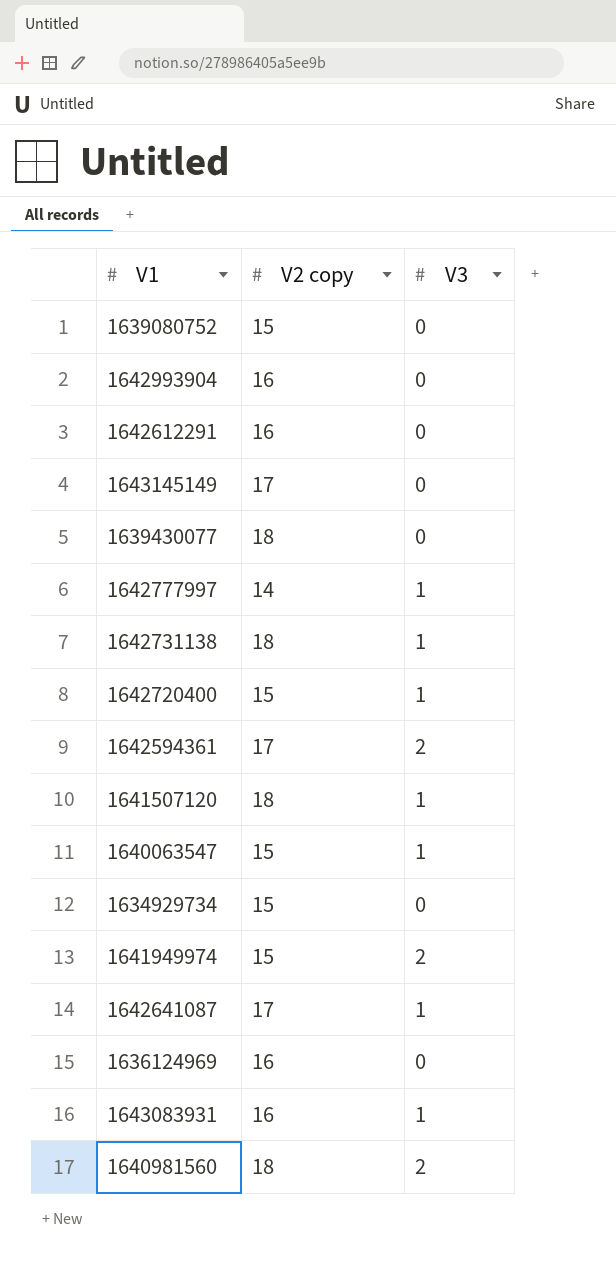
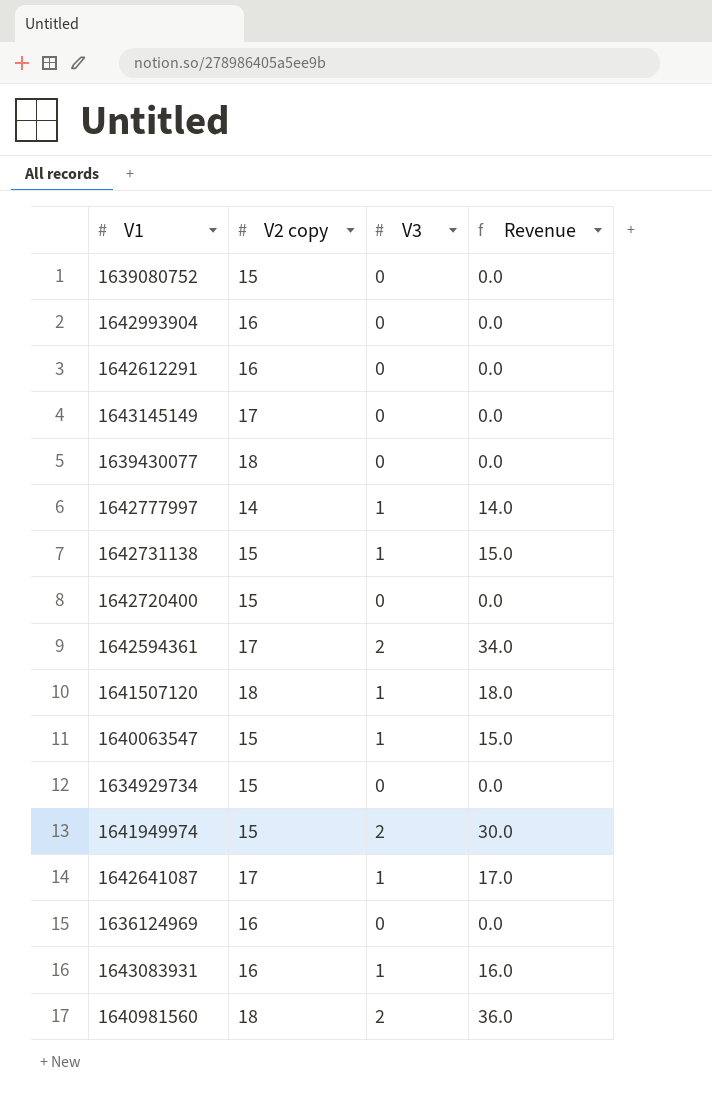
column Revenue | formula: none -> [V2 copy] * [V3]
1642731138 | V2 copy: 18 -> 15
1642720400 | V3: 1 -> 0

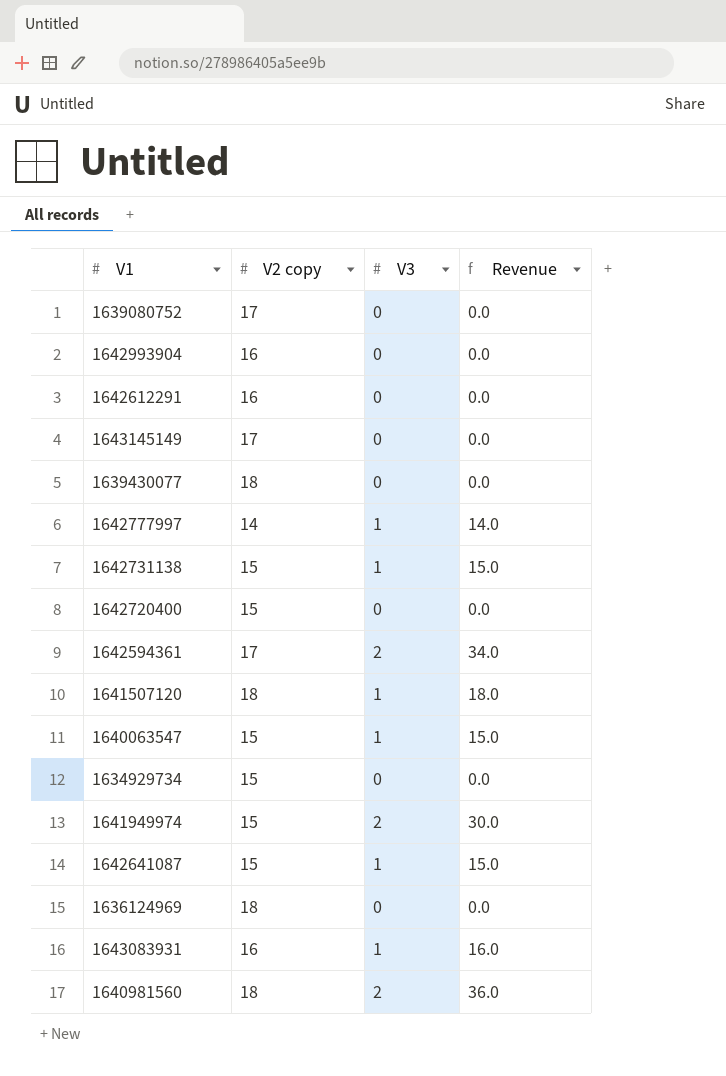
1639080752 | V2 copy: 15 -> 17
1642641087 | V2 copy: 17 -> 15
1642641087 | Revenue: 17.0 -> 15.0
1636124969 | V2 copy: 16 -> 18

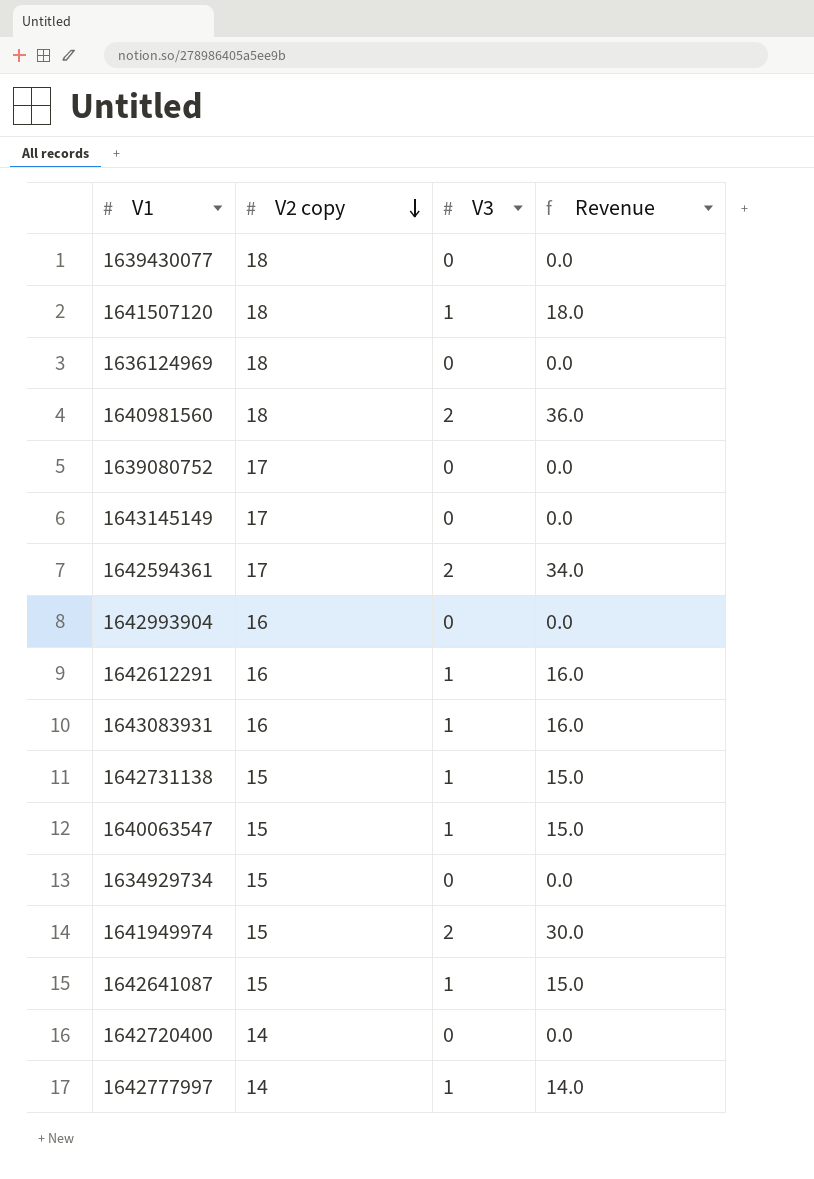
row order: none -> V2 copy descending
1642612291 | V3: 0 -> 1
1642612291 | Revenue: 0.0 -> 16.0
1642720400 | V2 copy: 15 -> 14

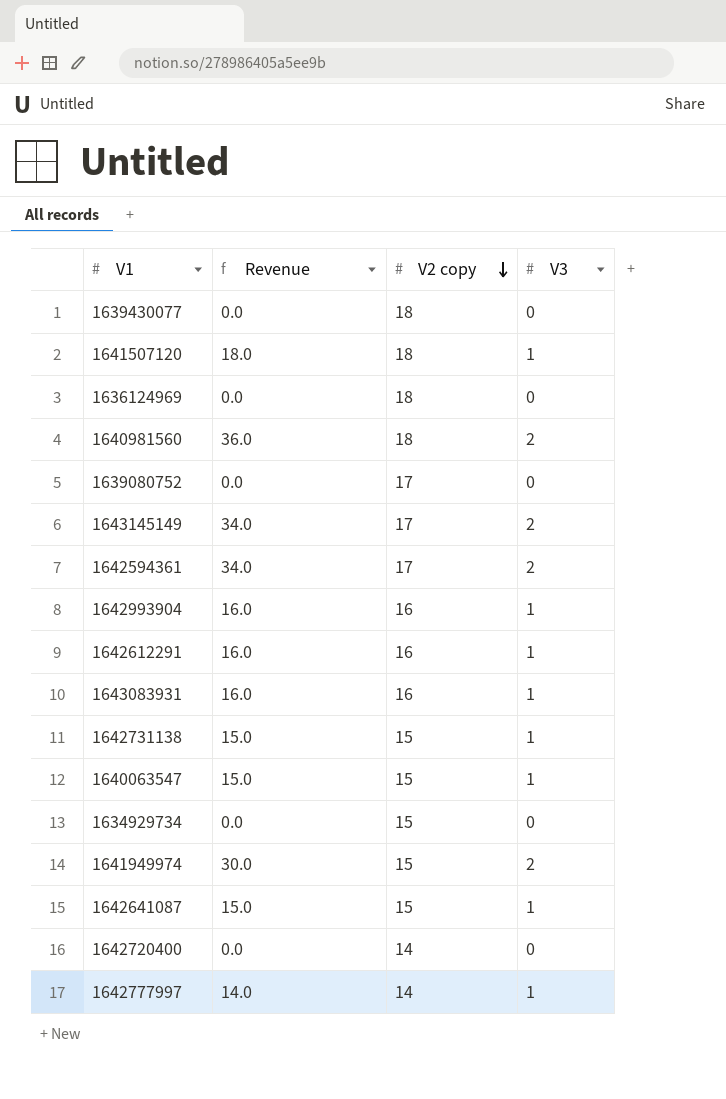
column Revenue | position: 4 -> 2
1643145149 | Revenue: 0.0 -> 34.0
1643145149 | V3: 0 -> 2
1642993904 | Revenue: 0.0 -> 16.0
1642993904 | V3: 0 -> 1

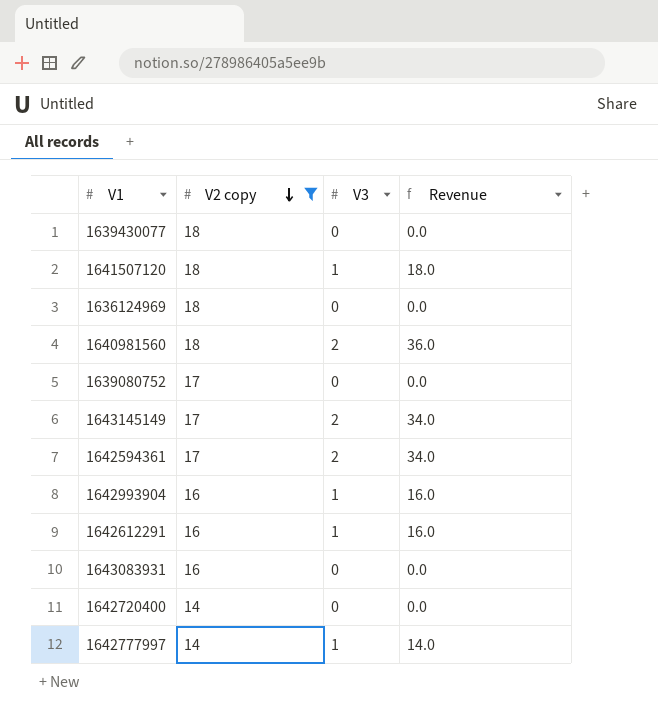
filter: none -> V2 copy != 15
column Revenue | position: 2 -> 4
1643083931 | V3: 1 -> 0
1643083931 | Revenue: 16.0 -> 0.0

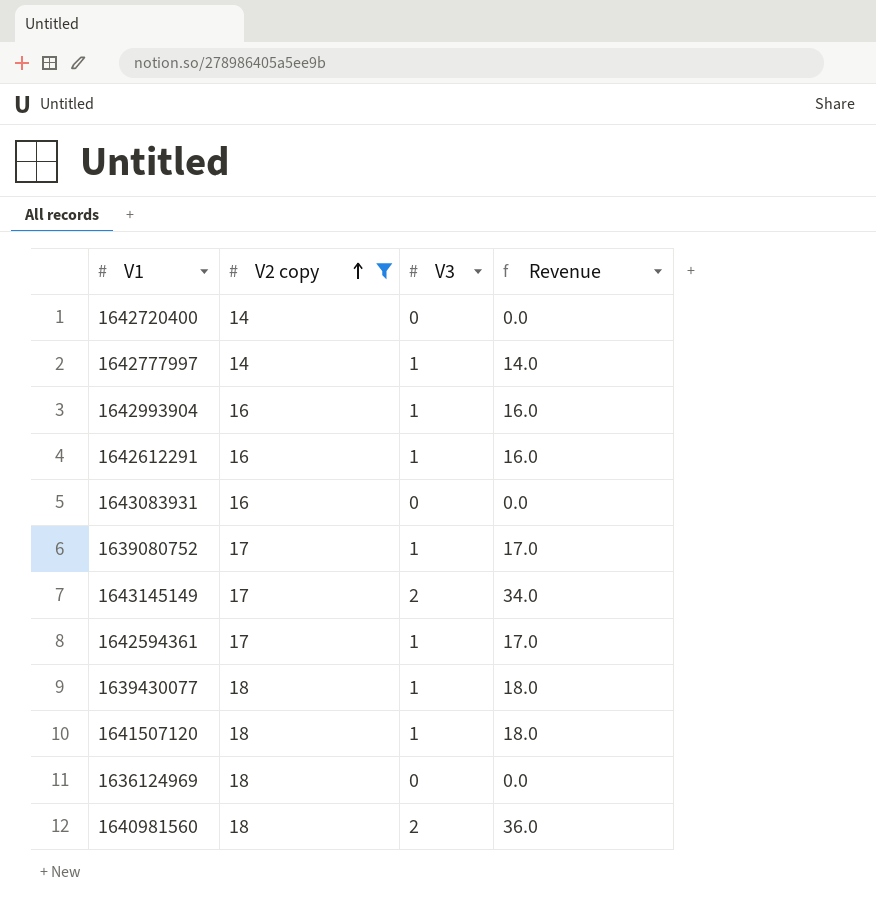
row order: V2 copy descending -> V2 copy ascending
1639080752 | V3: 0 -> 1
1639080752 | Revenue: 0.0 -> 17.0
1642594361 | V3: 2 -> 1
1642594361 | Revenue: 34.0 -> 17.0
1639430077 | V3: 0 -> 1
1639430077 | Revenue: 0.0 -> 18.0

